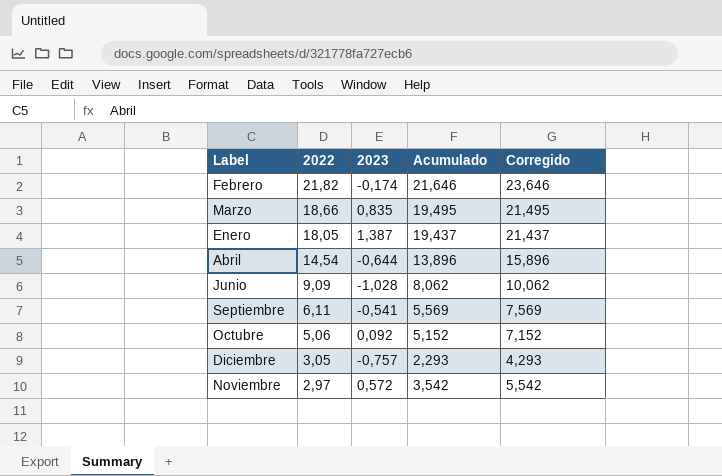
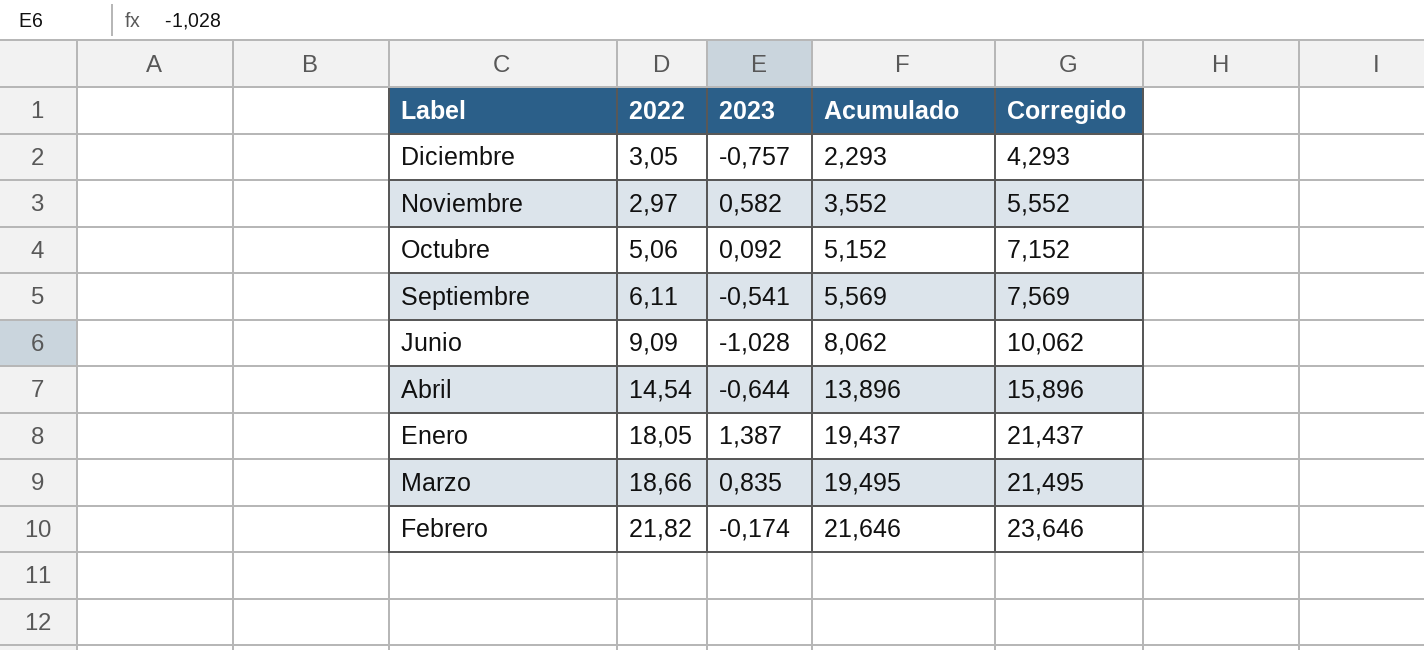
row order: 2022 descending -> Acumulado ascending
Noviembre | 2023: 0,572 -> 0,582
Noviembre | Acumulado: 3,542 -> 3,552
Noviembre | Corregido: 5,542 -> 5,552

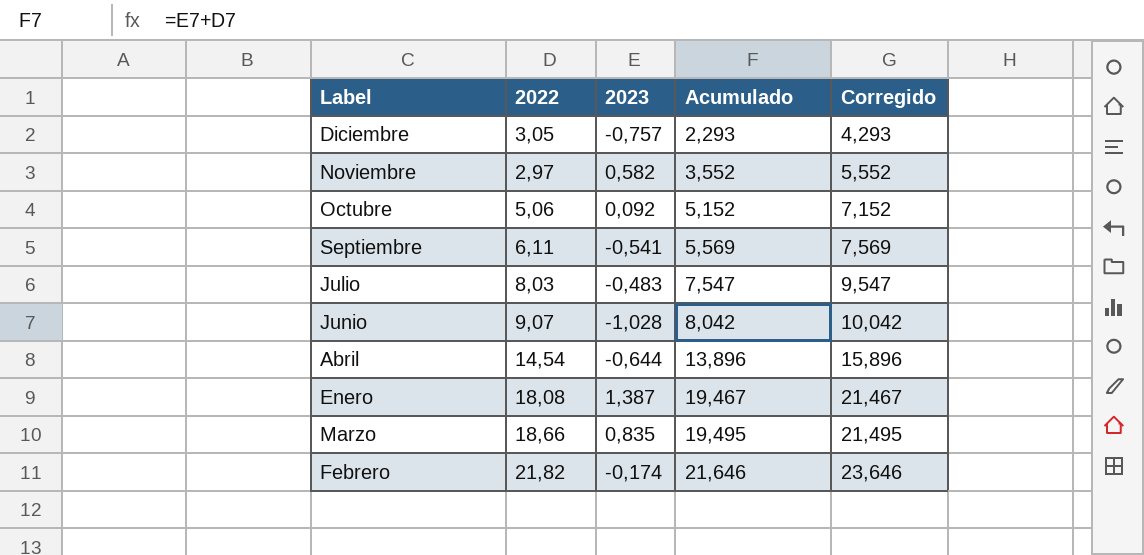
row Julio: none -> 8,03 | -0,483 | 7,547 | 9,547
Junio | 2022: 9,09 -> 9,07
Junio | Acumulado: 8,062 -> 8,042
Junio | Corregido: 10,062 -> 10,042
Enero | 2022: 18,05 -> 18,08
Enero | Acumulado: 19,437 -> 19,467
Enero | Corregido: 21,437 -> 21,467

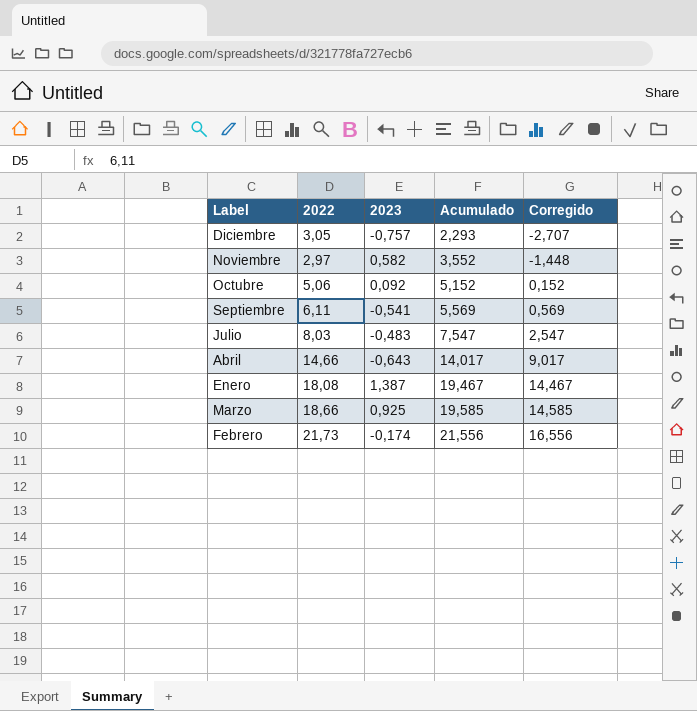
column Corregido | formula: [Acumulado] + 2 -> [Acumulado] - 5
row Junio: 9,07 | -1,028 | 8,042 | 10,042 -> none
Abril | 2022: 14,54 -> 14,66
Abril | 2023: -0,644 -> -0,643
Abril | Acumulado: 13,896 -> 14,017
Marzo | 2023: 0,835 -> 0,925
Marzo | Acumulado: 19,495 -> 19,585
Febrero | 2022: 21,82 -> 21,73
Febrero | Acumulado: 21,646 -> 21,556

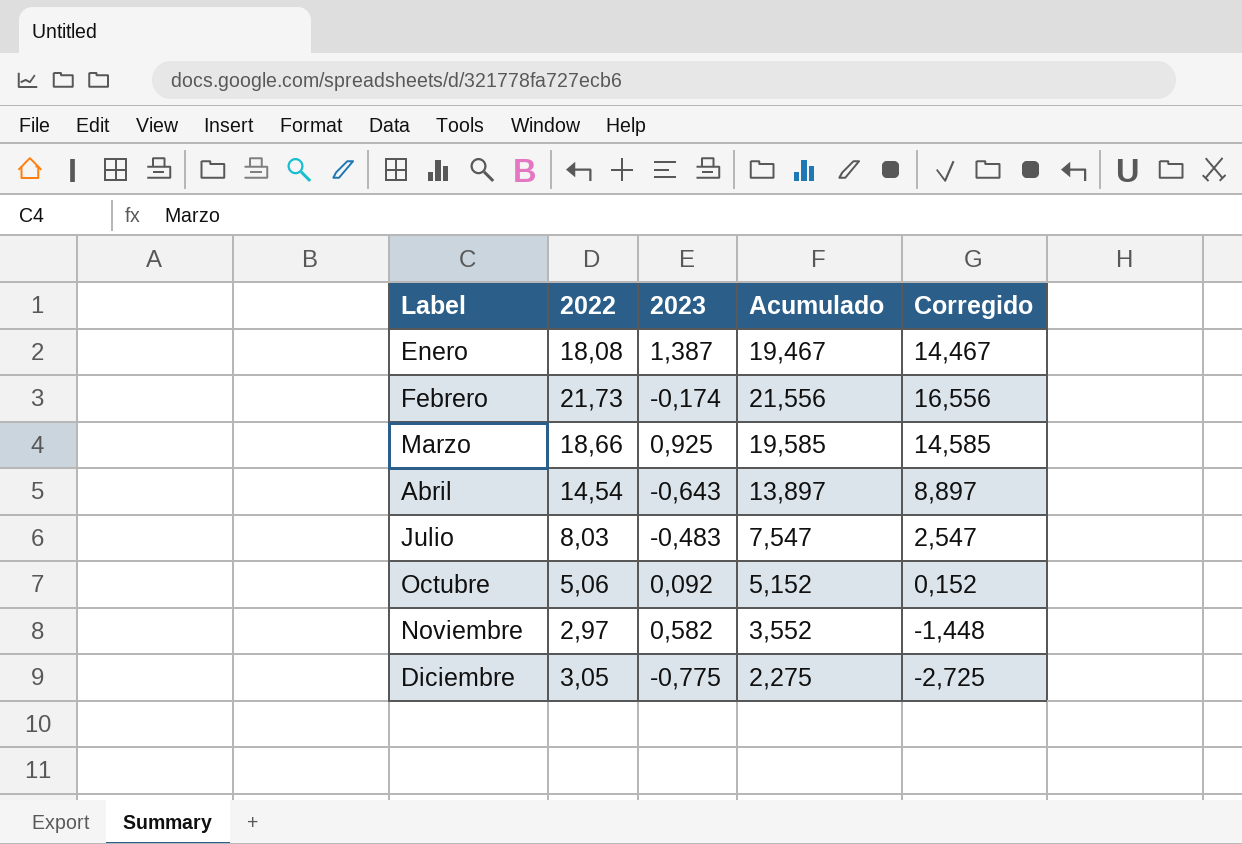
row order: Acumulado ascending -> Label ascending
row Septiembre: 6,11 | -0,541 | 5,569 | 0,569 -> none
Abril | 2022: 14,66 -> 14,54
Abril | Acumulado: 14,017 -> 13,897
Abril | Corregido: 9,017 -> 8,897
Diciembre | 2023: -0,757 -> -0,775
Diciembre | Acumulado: 2,293 -> 2,275
Diciembre | Corregido: -2,707 -> -2,725

